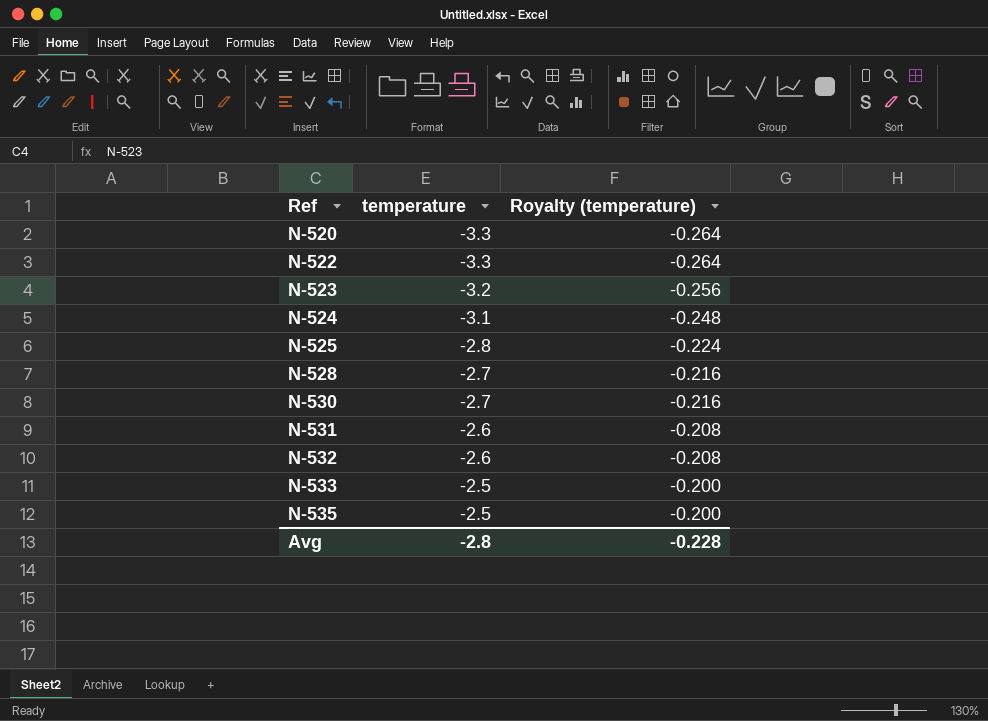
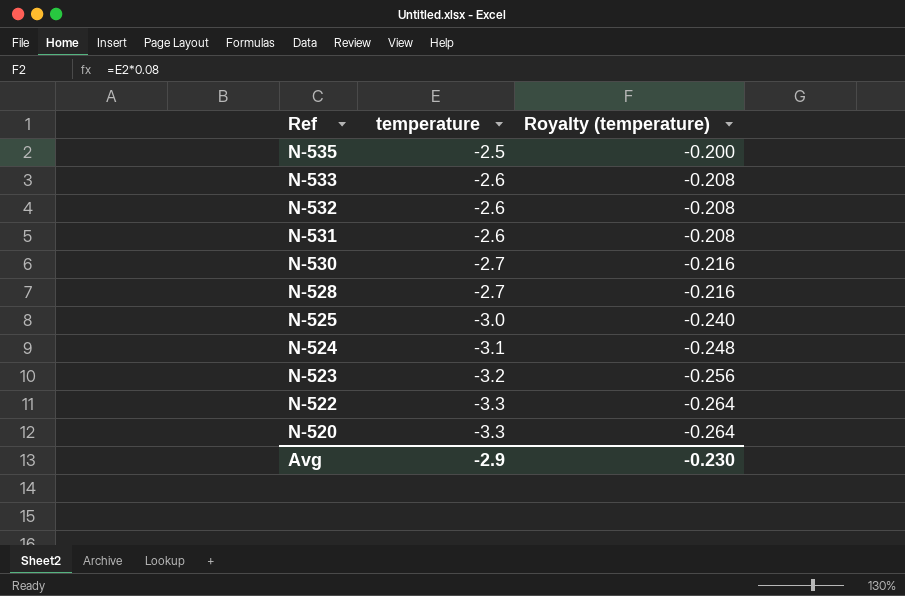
row order: Ref ascending -> Ref descending
N-533 | temperature: -2.5 -> -2.6
N-533 | Royalty (temperature): -0.200 -> -0.208
N-525 | temperature: -2.8 -> -3.0
N-525 | Royalty (temperature): -0.224 -> -0.240
Avg | temperature: -2.8 -> -2.9
Avg | Royalty (temperature): -0.228 -> -0.230

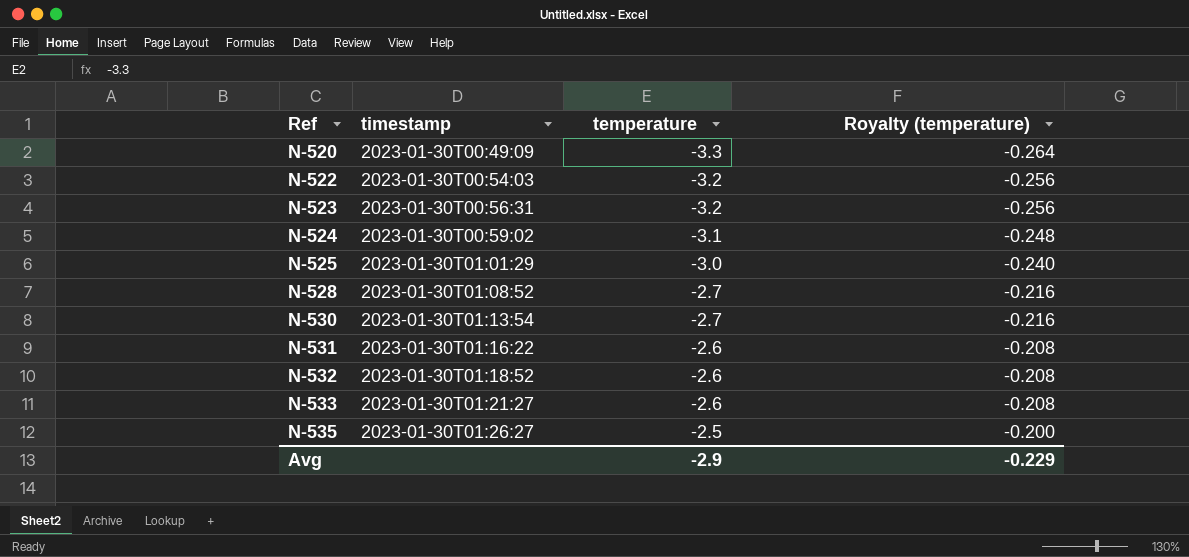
row order: Ref descending -> Ref ascending
column timestamp | position: none -> 2
N-522 | temperature: -3.3 -> -3.2
N-522 | Royalty (temperature): -0.264 -> -0.256
Avg | Royalty (temperature): -0.230 -> -0.229

